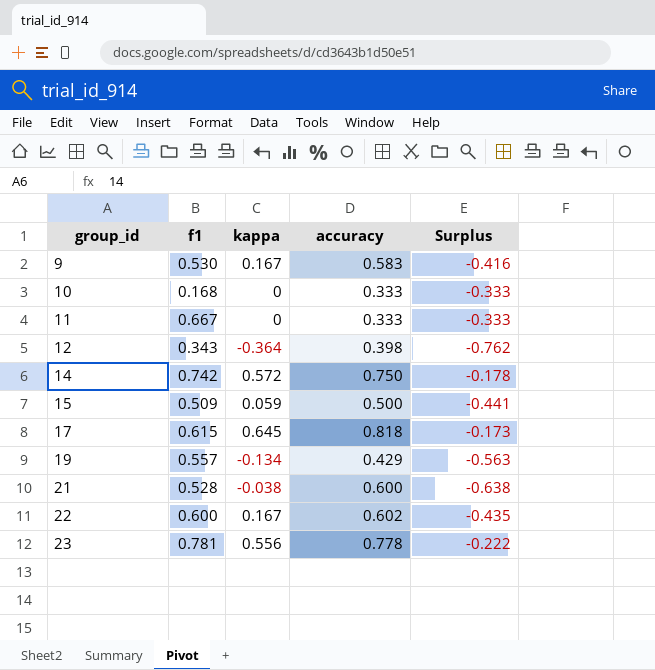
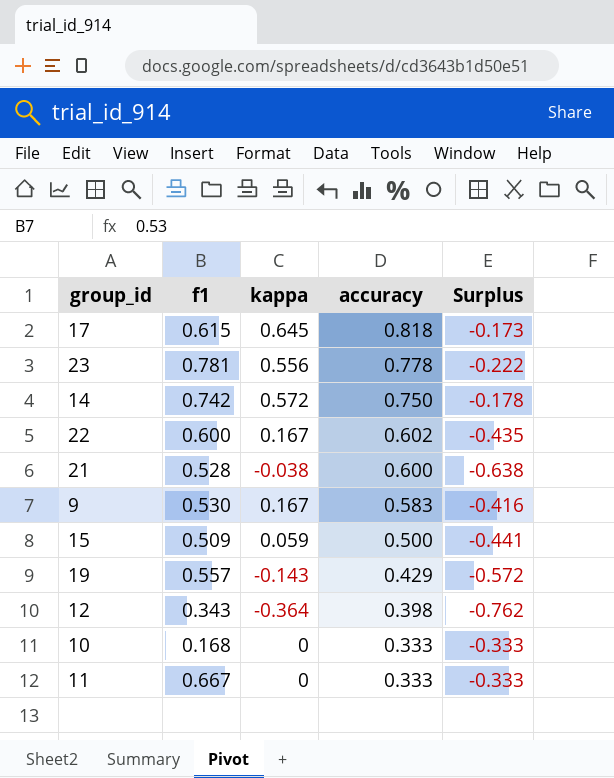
row order: group_id ascending -> accuracy descending
19 | kappa: -0.134 -> -0.143
19 | Surplus: -0.563 -> -0.572

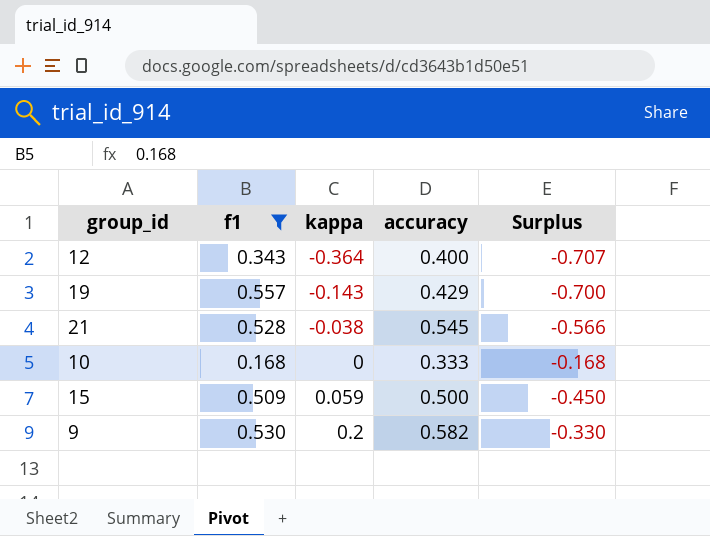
filter: none -> f1 <= 0.557
row order: accuracy descending -> kappa ascending
column Surplus | formula: [kappa] - [accuracy] -> [kappa] - [f1]
12 | accuracy: 0.398 -> 0.400
21 | accuracy: 0.600 -> 0.545
9 | kappa: 0.167 -> 0.2
9 | accuracy: 0.583 -> 0.582

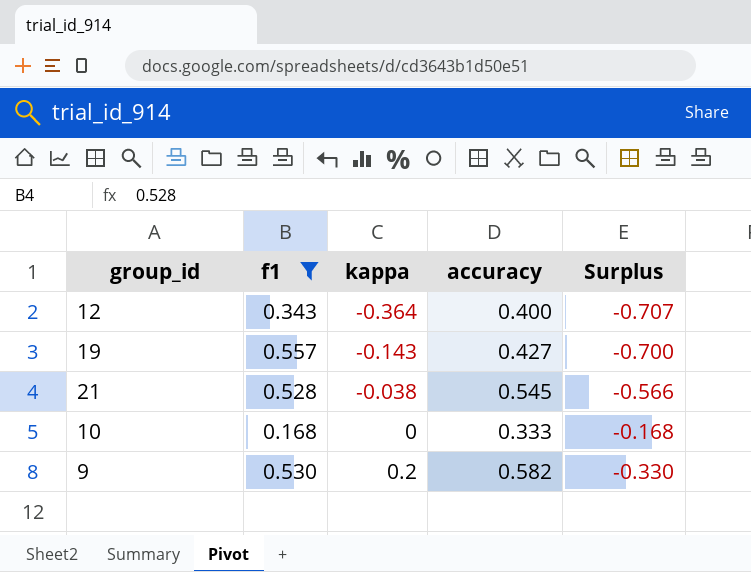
row 15: 0.509 | 0.059 | 0.500 | -0.450 -> none
19 | accuracy: 0.429 -> 0.427

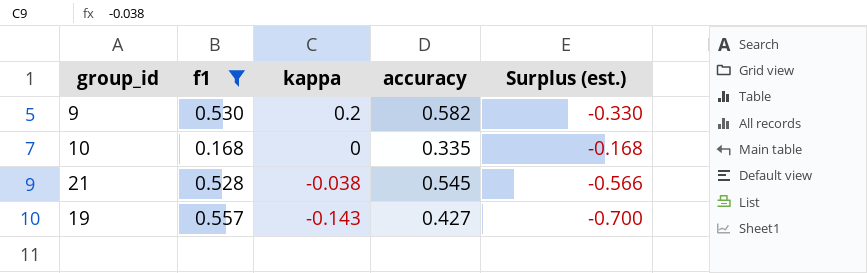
row order: kappa ascending -> kappa descending
column name: Surplus -> Surplus (est.)
row 12: 0.343 | -0.364 | 0.400 | -0.707 -> none
10 | accuracy: 0.333 -> 0.335

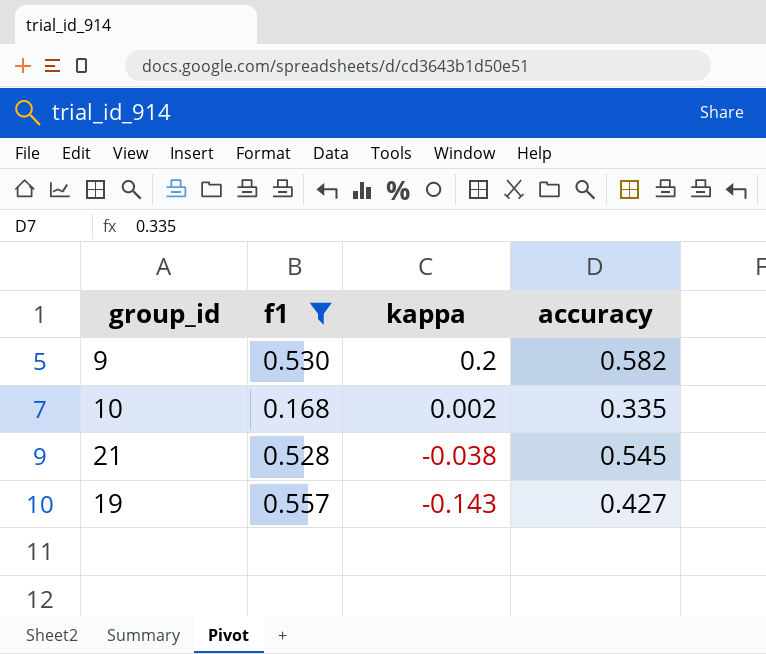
column Surplus (est.) | formula: [kappa] - [f1] -> none
10 | kappa: 0 -> 0.002

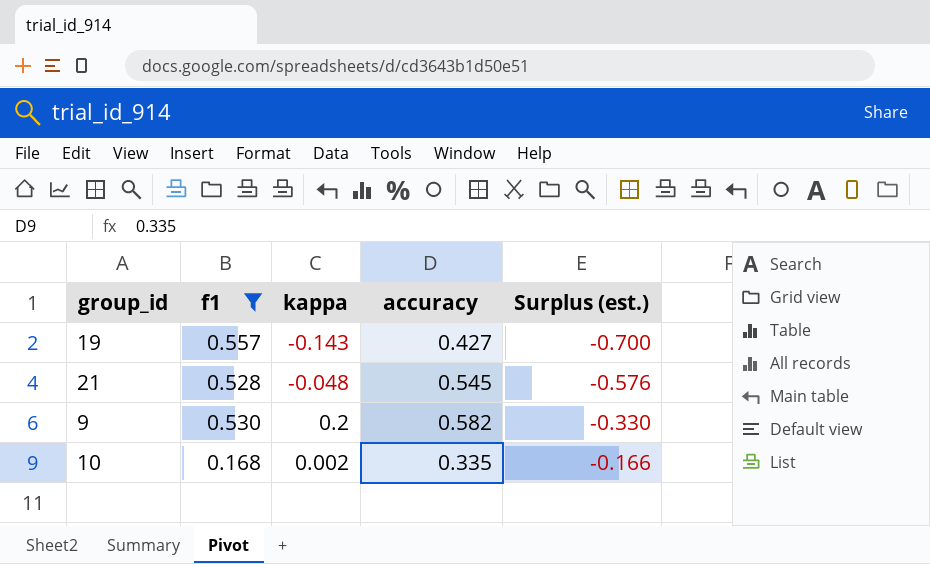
row order: kappa descending -> Surplus (est.) ascending
column Surplus (est.) | formula: none -> [kappa] - [f1]
21 | kappa: -0.038 -> -0.048

